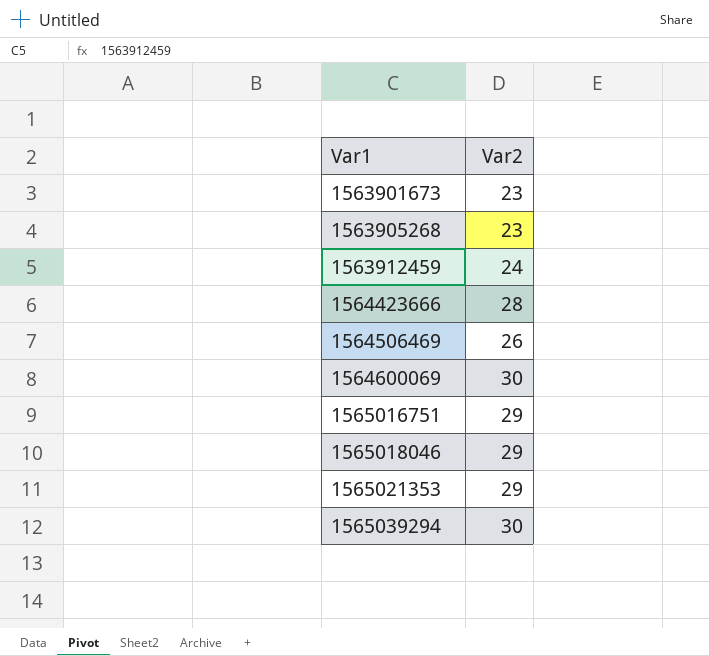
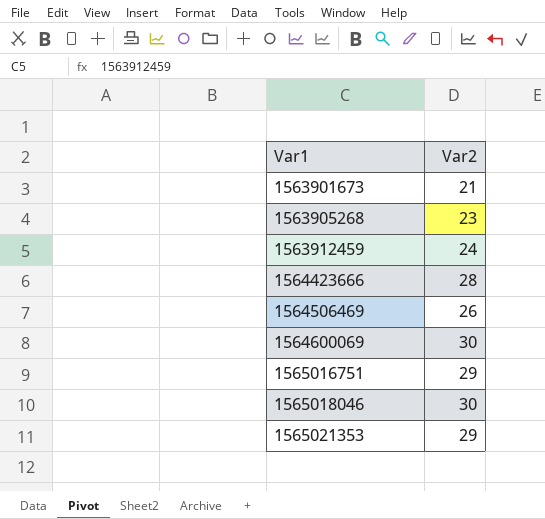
row 1565039294: 30 -> none
1563901673 | Var2: 23 -> 21
1565018046 | Var2: 29 -> 30

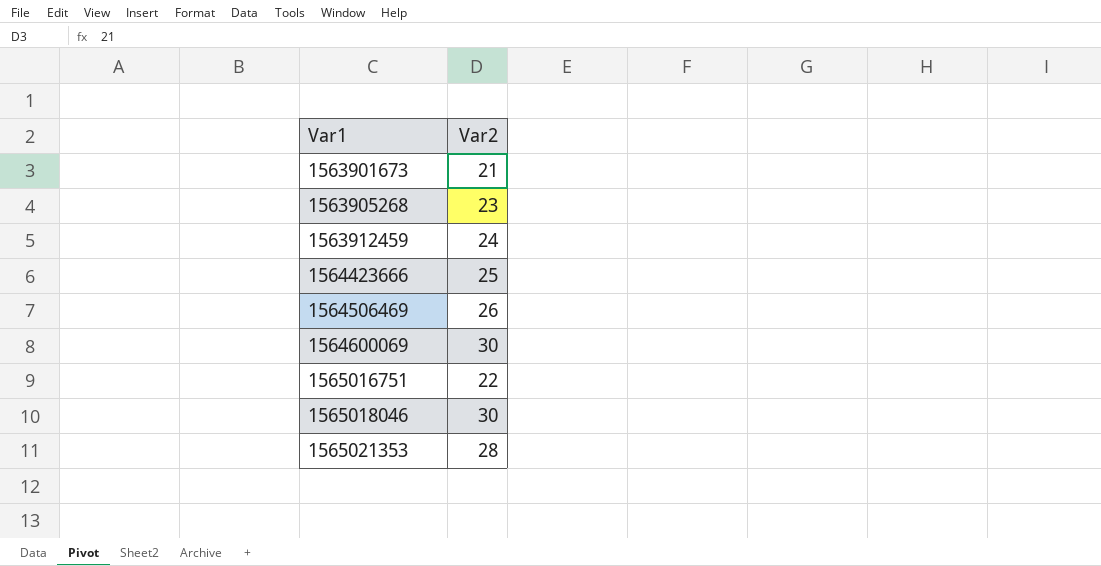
1564423666 | Var2: 28 -> 25
1565016751 | Var2: 29 -> 22
1565021353 | Var2: 29 -> 28

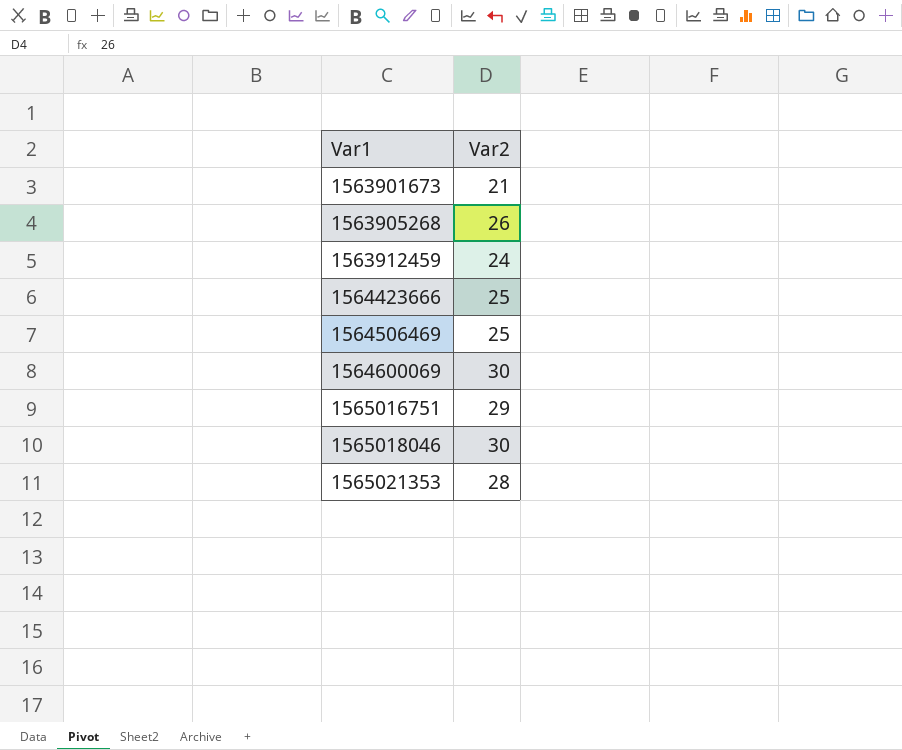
1563905268 | Var2: 23 -> 26
1564506469 | Var2: 26 -> 25
1565016751 | Var2: 22 -> 29

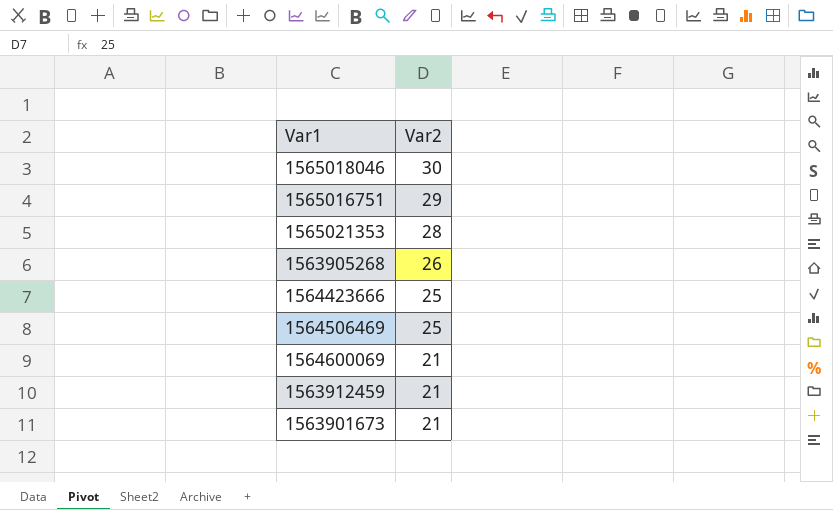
row order: Var1 ascending -> Var2 descending
1564600069 | Var2: 30 -> 21
1563912459 | Var2: 24 -> 21

